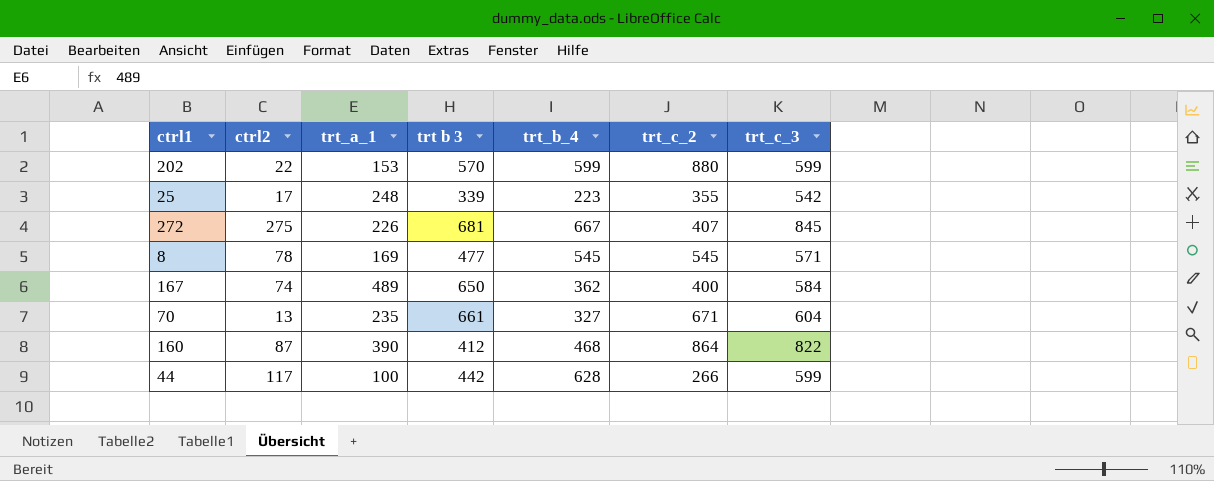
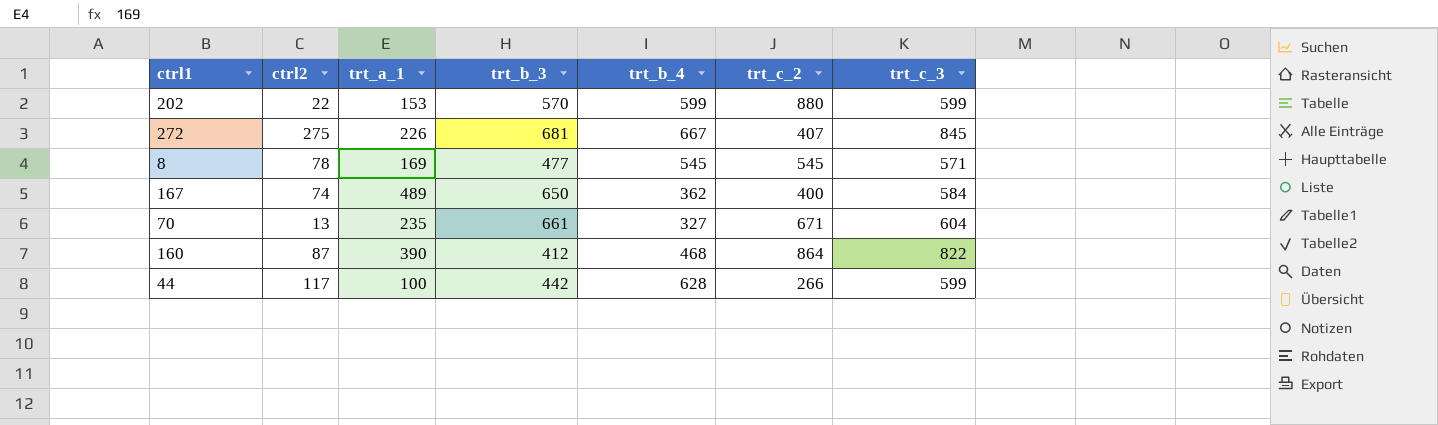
column name: trt b 3 -> trt_b_3
row 25: 17 | 248 | 339 | 223 | 355 | 542 -> none

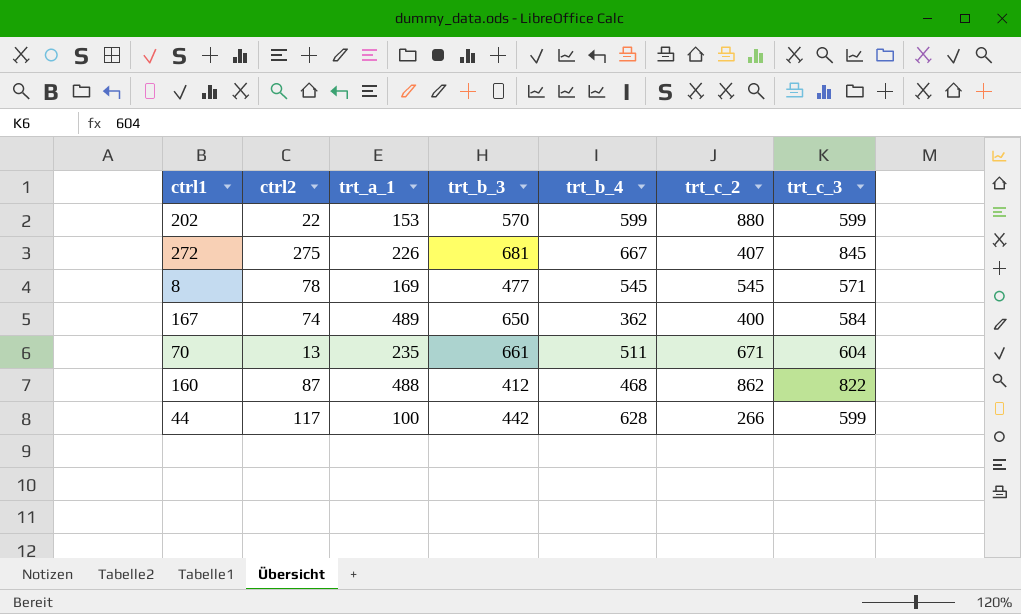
70 | trt_b_4: 327 -> 511
160 | trt_a_1: 390 -> 488
160 | trt_c_2: 864 -> 862

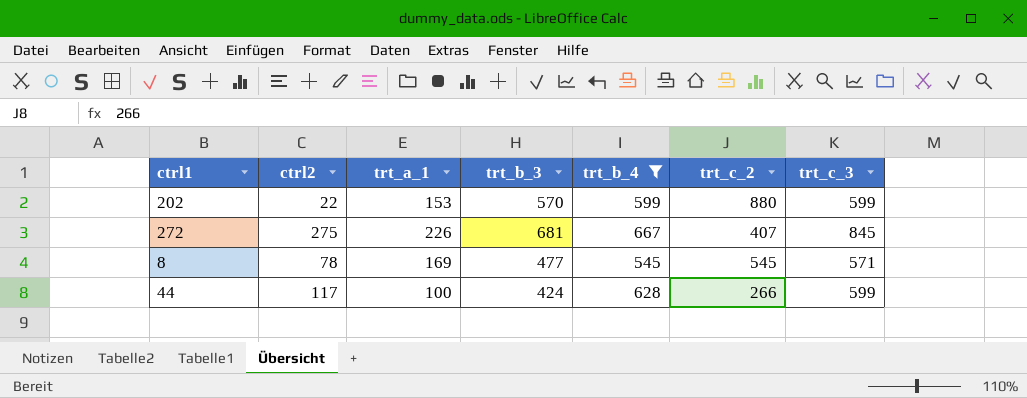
filter: none -> trt_b_4 >= 545
44 | trt_b_3: 442 -> 424

